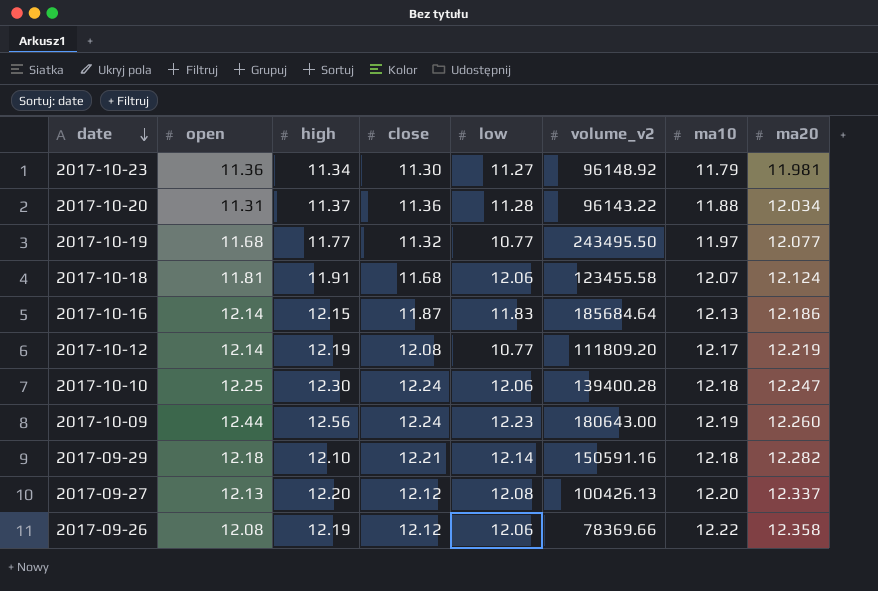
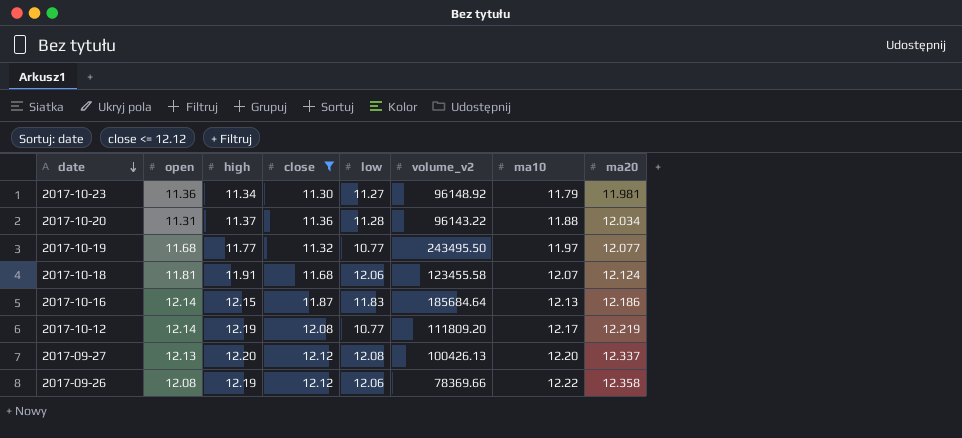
filter: none -> close <= 12.12

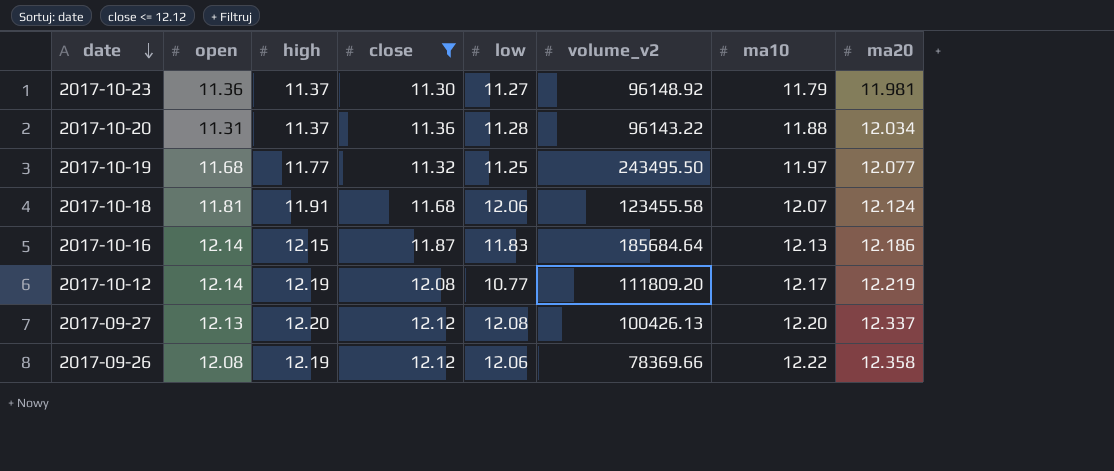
2017-10-23 | high: 11.34 -> 11.37
2017-10-19 | low: 10.77 -> 11.25

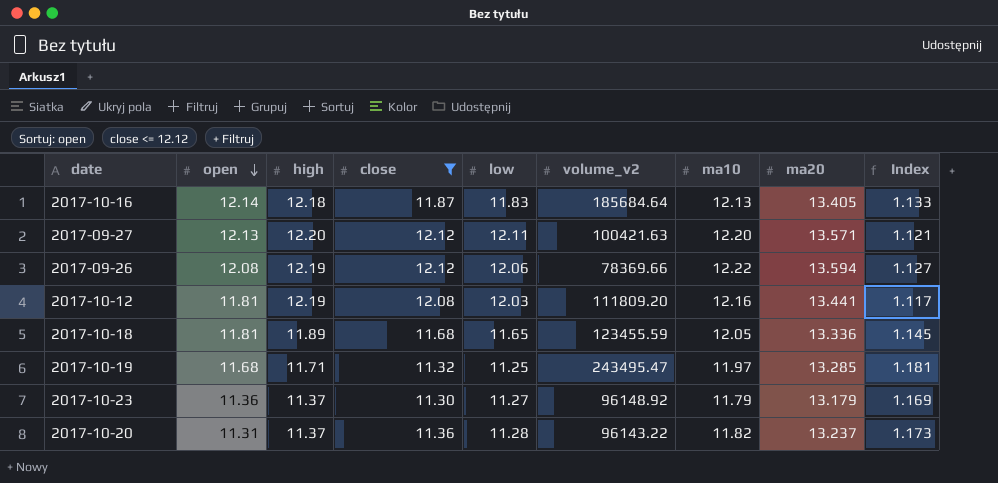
row order: date descending -> open descending
column Index | formula: none -> [ma20] / [low]
2017-10-16 | high: 12.15 -> 12.18
2017-10-16 | ma20: 12.186 -> 13.405
2017-09-27 | low: 12.08 -> 12.11
2017-09-27 | volume_v2: 100426.13 -> 100421.63
2017-09-27 | ma20: 12.337 -> 13.571
2017-09-26 | ma20: 12.358 -> 13.594
2017-10-12 | open: 12.14 -> 11.81
2017-10-12 | low: 10.77 -> 12.03
2017-10-12 | ma10: 12.17 -> 12.16
2017-10-12 | ma20: 12.219 -> 13.441
2017-10-18 | high: 11.91 -> 11.89
2017-10-18 | low: 12.06 -> 11.65
2017-10-18 | volume_v2: 123455.58 -> 123455.59
2017-10-18 | ma10: 12.07 -> 12.05
2017-10-18 | ma20: 12.124 -> 13.336
2017-10-19 | high: 11.77 -> 11.71
2017-10-19 | volume_v2: 243495.50 -> 243495.47
2017-10-19 | ma20: 12.077 -> 13.285
2017-10-23 | ma20: 11.981 -> 13.179
2017-10-20 | ma10: 11.88 -> 11.82
2017-10-20 | ma20: 12.034 -> 13.237

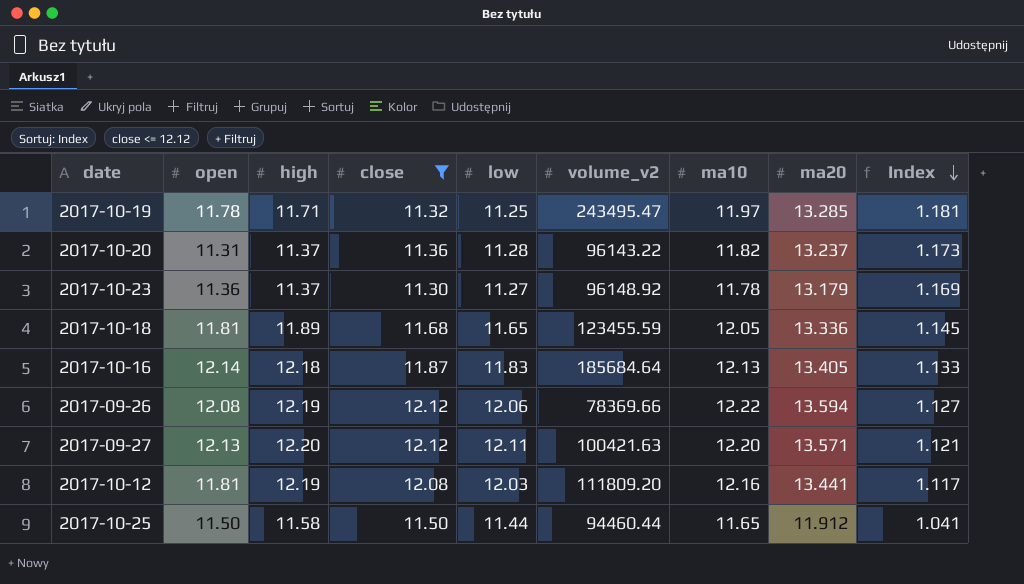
row order: open descending -> Index descending
2017-10-19 | open: 11.68 -> 11.78
2017-10-23 | ma10: 11.79 -> 11.78
row 2017-10-25: none -> 11.50 | 11.58 | 11.50 | 11.44 | 94460.44 | 11.65 | 11.912 | 1.041

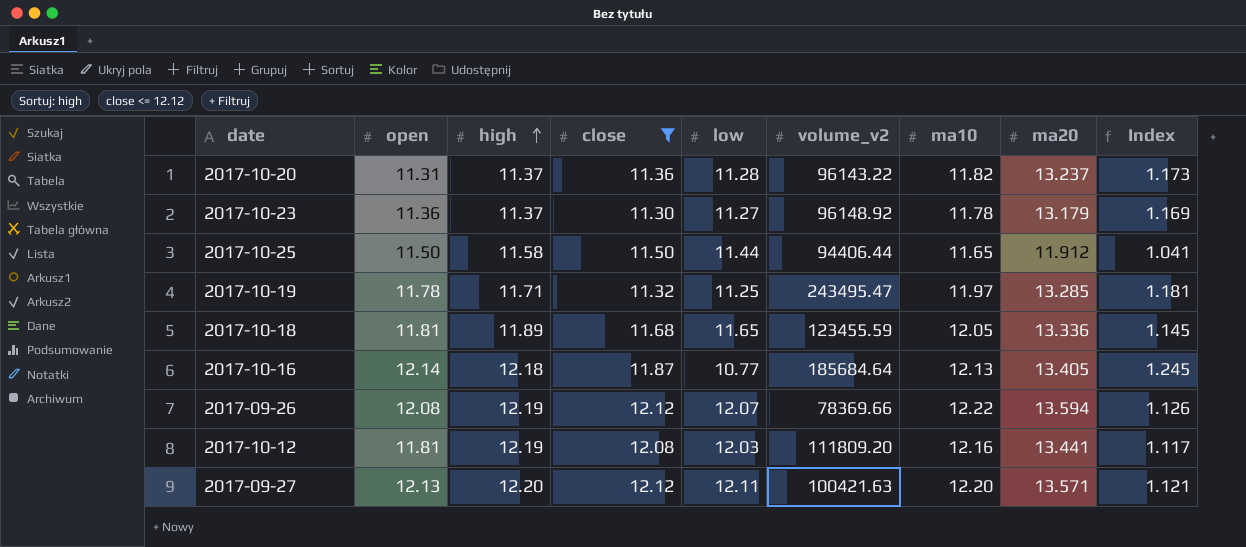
row order: Index descending -> high ascending
2017-10-25 | volume_v2: 94460.44 -> 94406.44
2017-10-16 | low: 11.83 -> 10.77
2017-10-16 | Index: 1.133 -> 1.245
2017-09-26 | low: 12.06 -> 12.07
2017-09-26 | Index: 1.127 -> 1.126

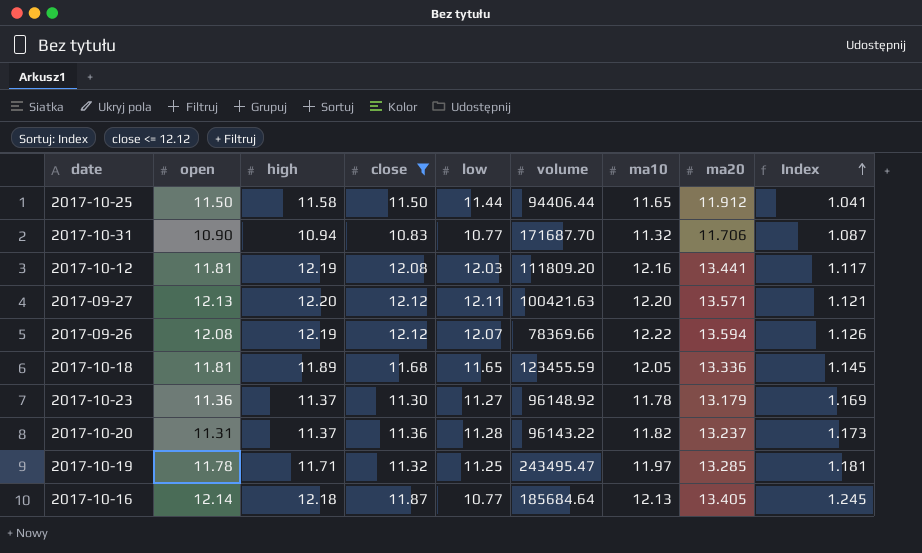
row order: high ascending -> Index ascending
column name: volume_v2 -> volume
row 2017-10-31: none -> 10.90 | 10.94 | 10.83 | 10.77 | 171687.70 | 11.32 | 11.706 | 1.087

